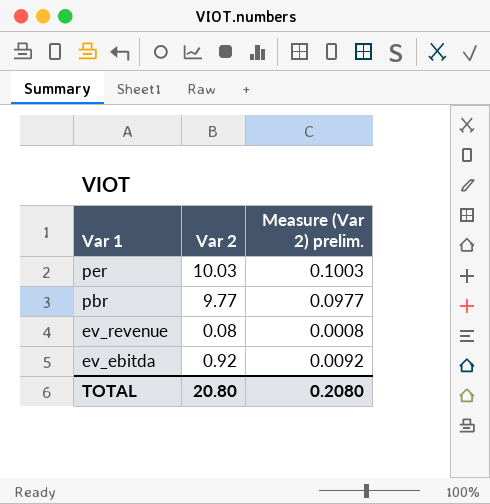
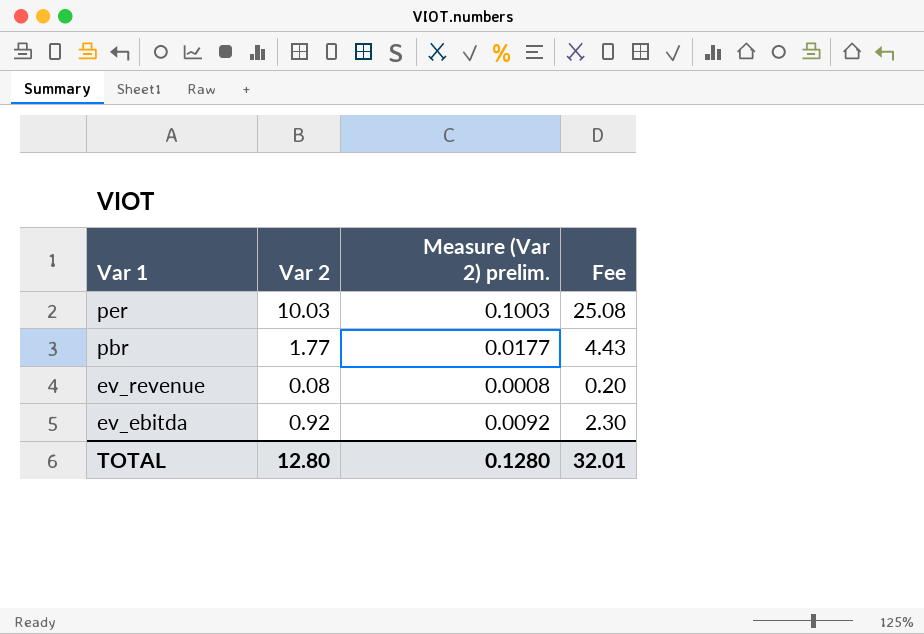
column Fee | formula: none -> [Var 2] * 2.5
pbr | Var 2: 9.77 -> 1.77
pbr | Measure (Var 2) prelim.: 0.0977 -> 0.0177
TOTAL | Var 2: 20.80 -> 12.80
TOTAL | Measure (Var 2) prelim.: 0.2080 -> 0.1280

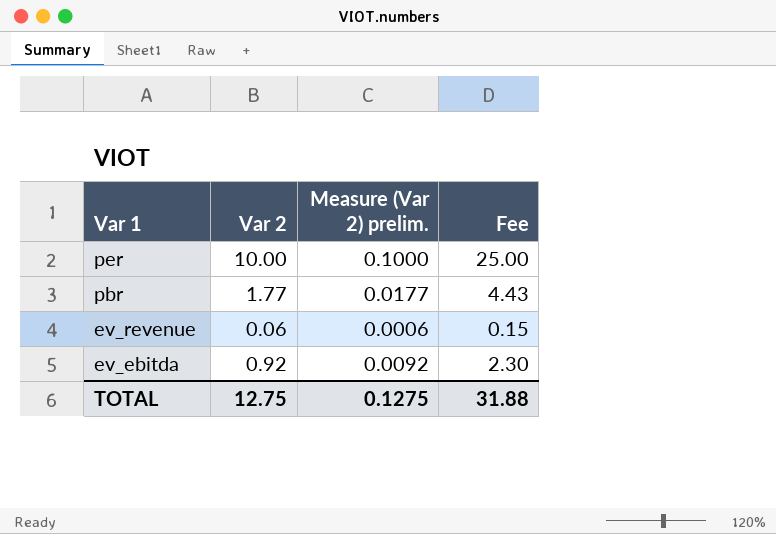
per | Var 2: 10.03 -> 10.00
per | Measure (Var 2) prelim.: 0.1003 -> 0.1000
per | Fee: 25.08 -> 25.00
ev_revenue | Var 2: 0.08 -> 0.06
ev_revenue | Measure (Var 2) prelim.: 0.0008 -> 0.0006
ev_revenue | Fee: 0.20 -> 0.15
TOTAL | Var 2: 12.80 -> 12.75
TOTAL | Measure (Var 2) prelim.: 0.1280 -> 0.1275
TOTAL | Fee: 32.01 -> 31.88

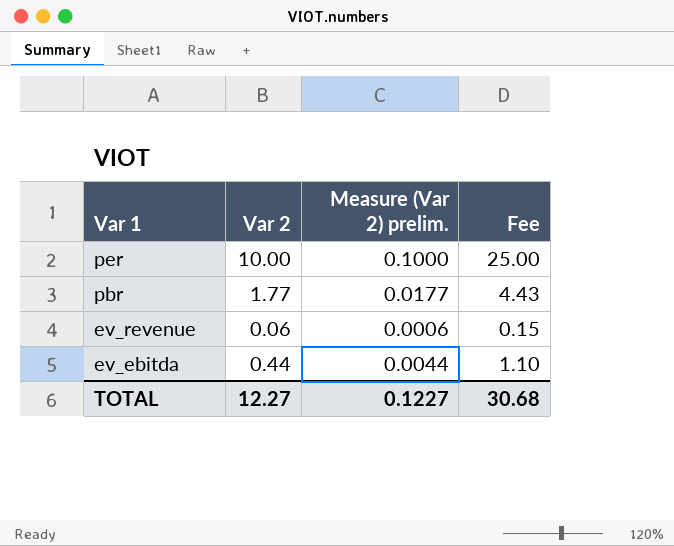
ev_ebitda | Var 2: 0.92 -> 0.44
ev_ebitda | Measure (Var 2) prelim.: 0.0092 -> 0.0044
ev_ebitda | Fee: 2.30 -> 1.10
TOTAL | Var 2: 12.75 -> 12.27
TOTAL | Measure (Var 2) prelim.: 0.1275 -> 0.1227
TOTAL | Fee: 31.88 -> 30.68

